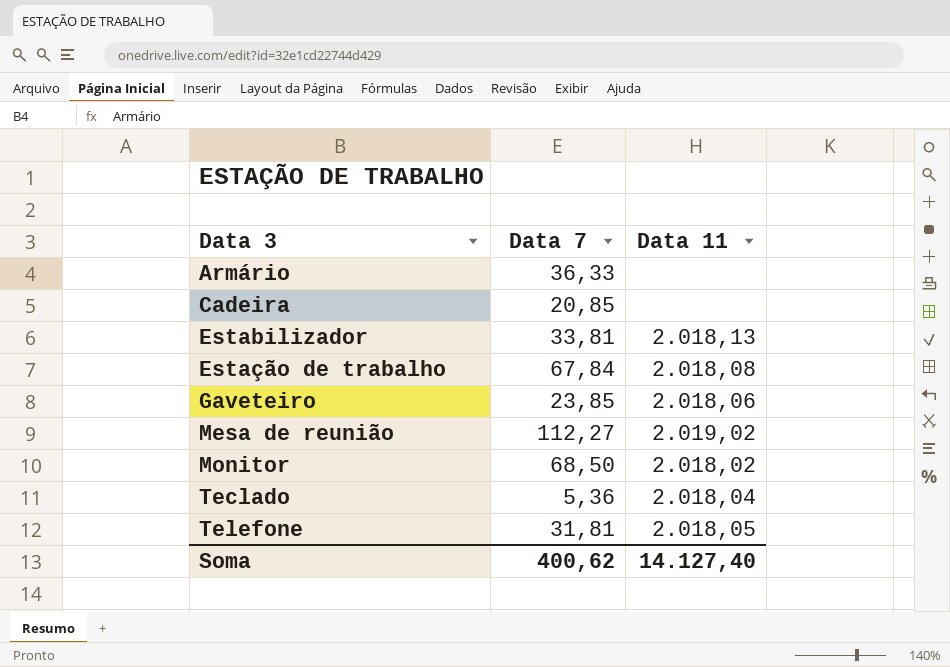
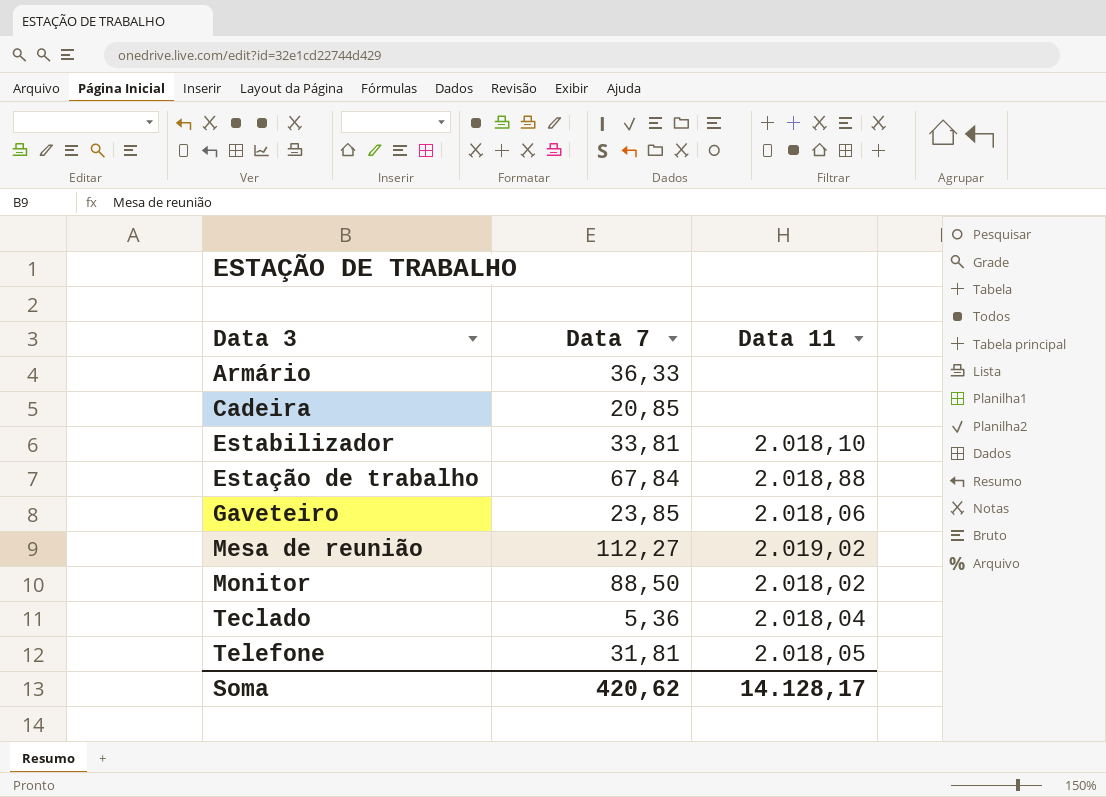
Estabilizador | Data 11: 2.018,13 -> 2.018,10
Estação de trabalho | Data 11: 2.018,08 -> 2.018,88
Monitor | Data 7: 68,50 -> 88,50
Soma | Data 7: 400,62 -> 420,62
Soma | Data 11: 14.127,40 -> 14.128,17

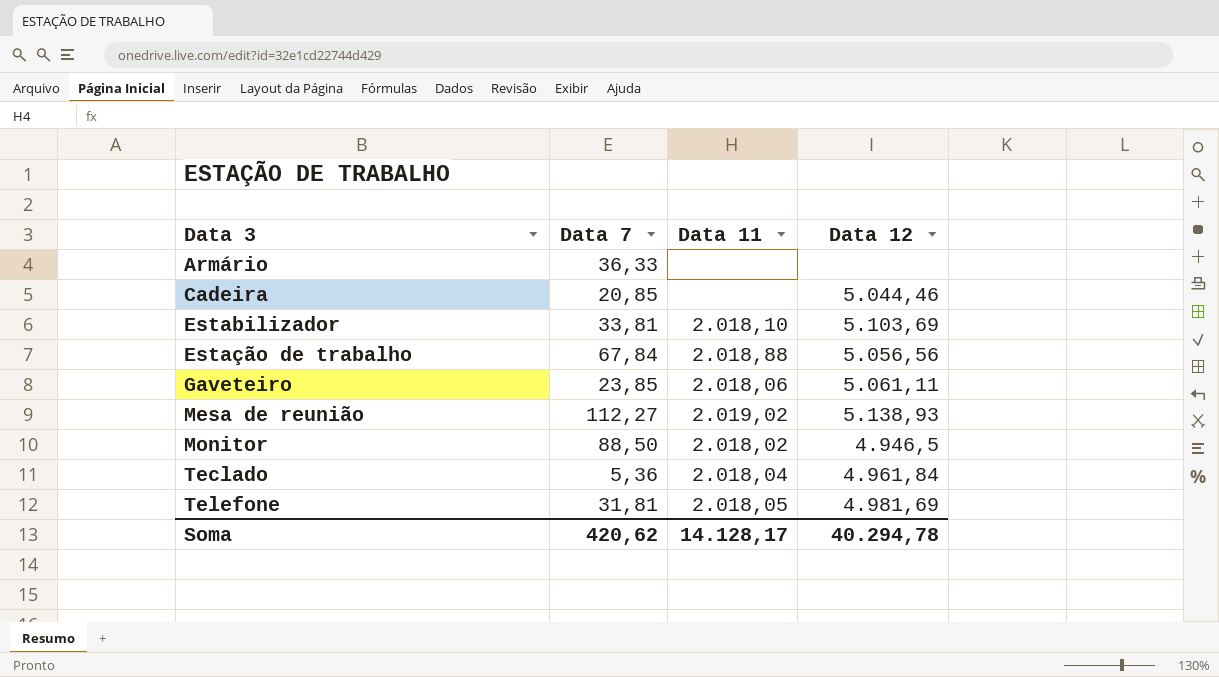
column Data 12 | position: none -> 4

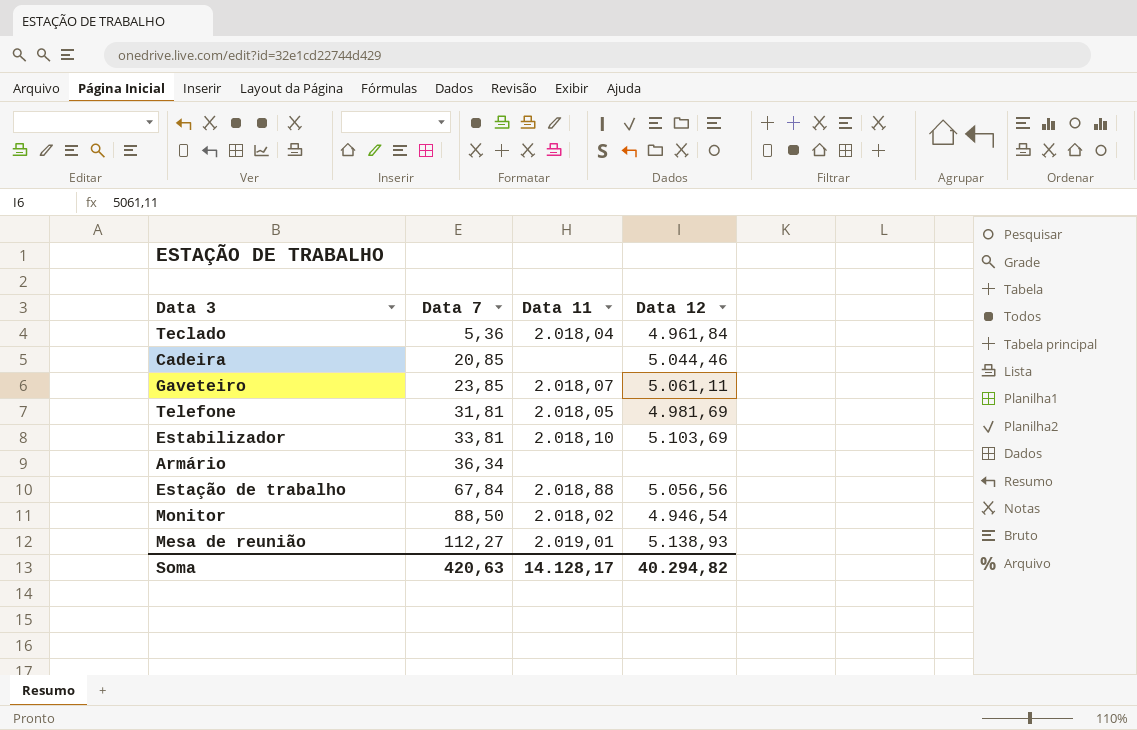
row order: Data 3 ascending -> Data 7 ascending
Gaveteiro | Data 11: 2.018,06 -> 2.018,07
Armário | Data 7: 36,33 -> 36,34
Monitor | Data 12: 4.946,5 -> 4.946,54
Mesa de reunião | Data 11: 2.019,02 -> 2.019,01
Soma | Data 7: 420,62 -> 420,63
Soma | Data 12: 40.294,78 -> 40.294,82

